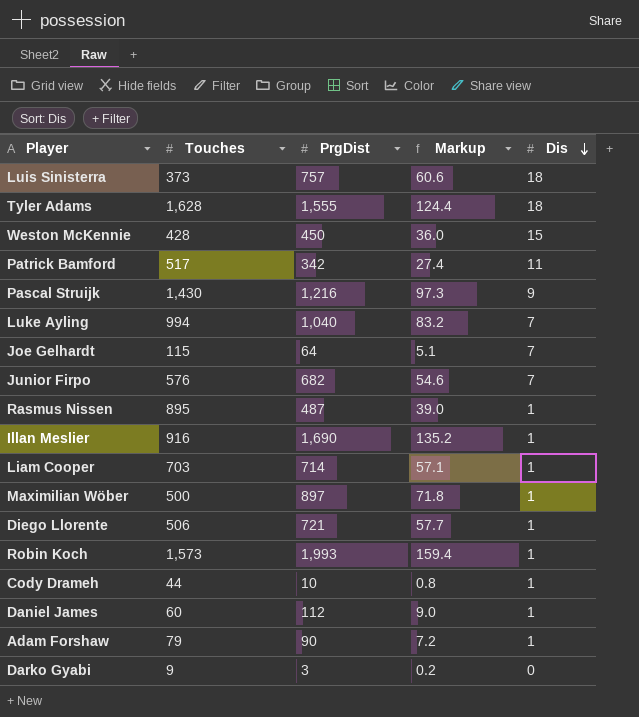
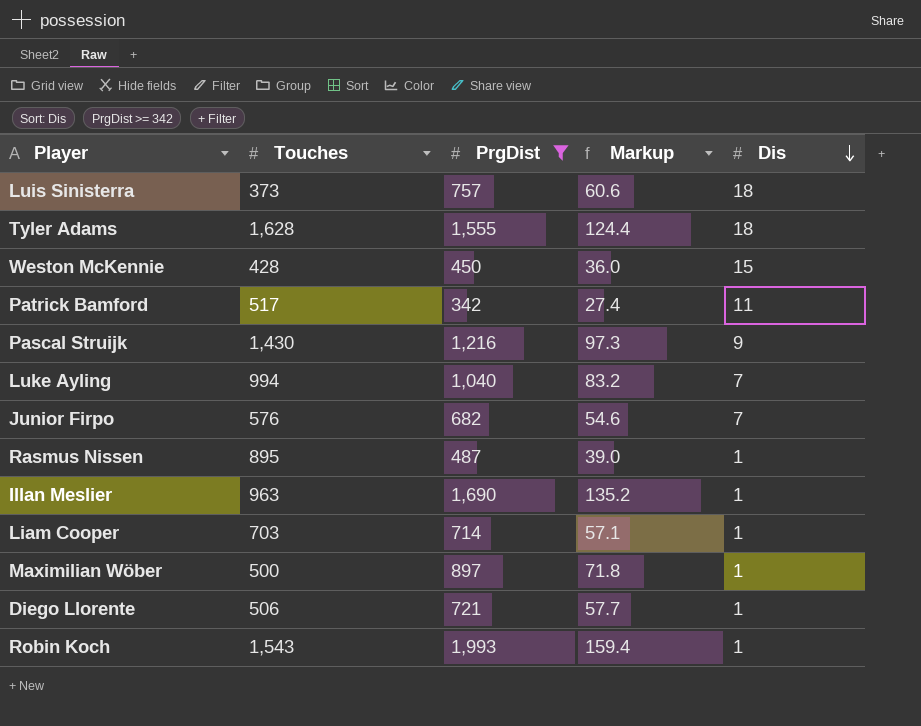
filter: none -> PrgDist >= 342
Illan Meslier | Touches: 916 -> 963
Robin Koch | Touches: 1,573 -> 1,543

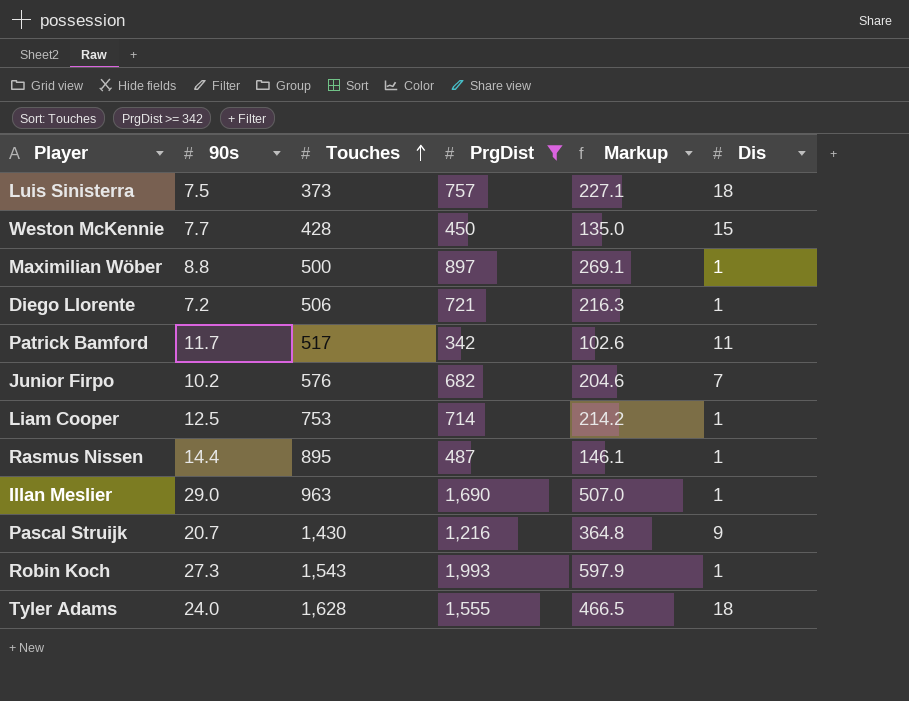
row order: Dis descending -> Touches ascending
column 90s | position: none -> 2
column Markup | formula: [PrgDist] * 0.08 -> [PrgDist] * 0.3
row Luke Ayling: 994 | 1,040 | 83.2 | 7 -> none
Liam Cooper | Touches: 703 -> 753

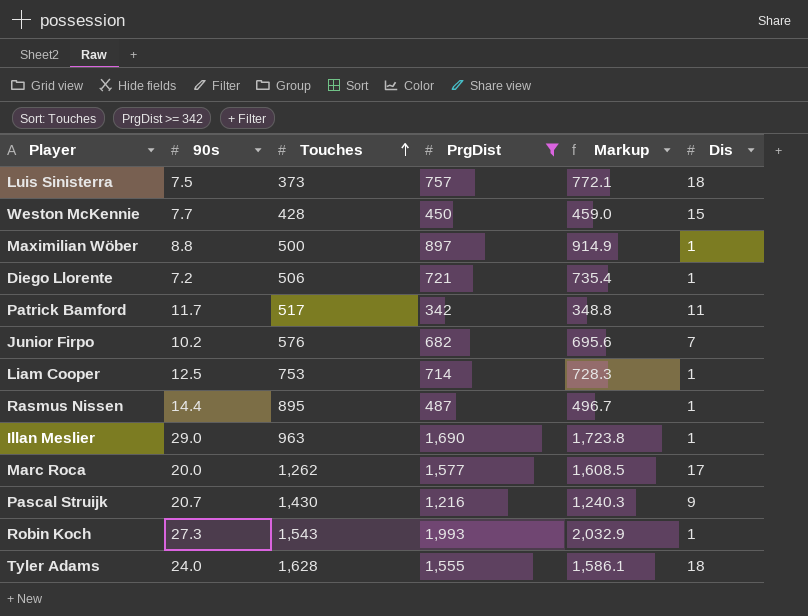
column Markup | formula: [PrgDist] * 0.3 -> [PrgDist] * 1.02
row Marc Roca: none -> 20.0 | 1,262 | 1,577 | 1,608.5 | 17

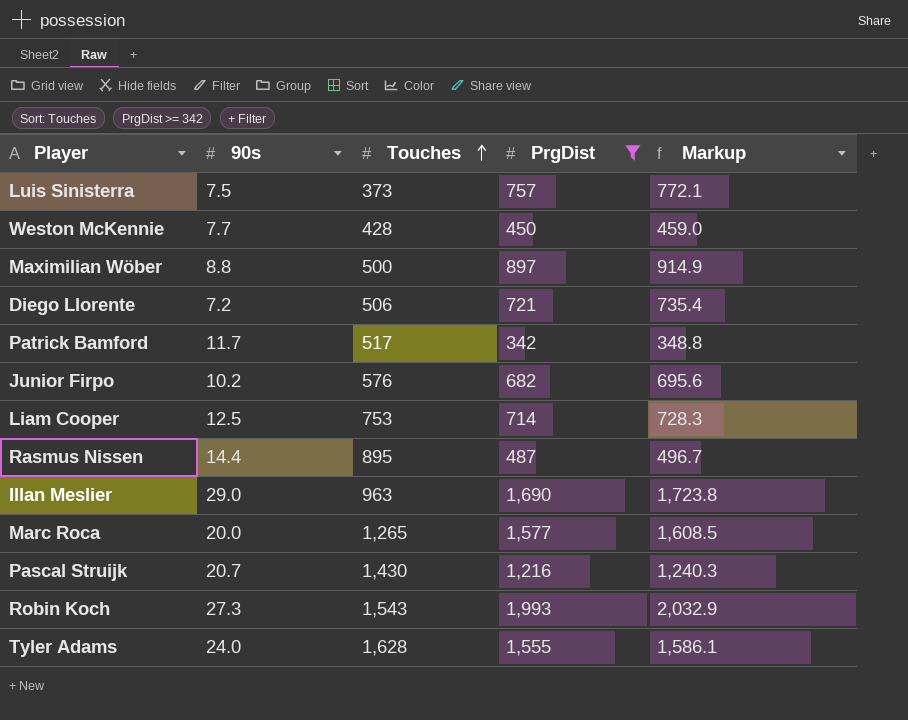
column Dis | position: 6 -> none
Marc Roca | Touches: 1,262 -> 1,265

